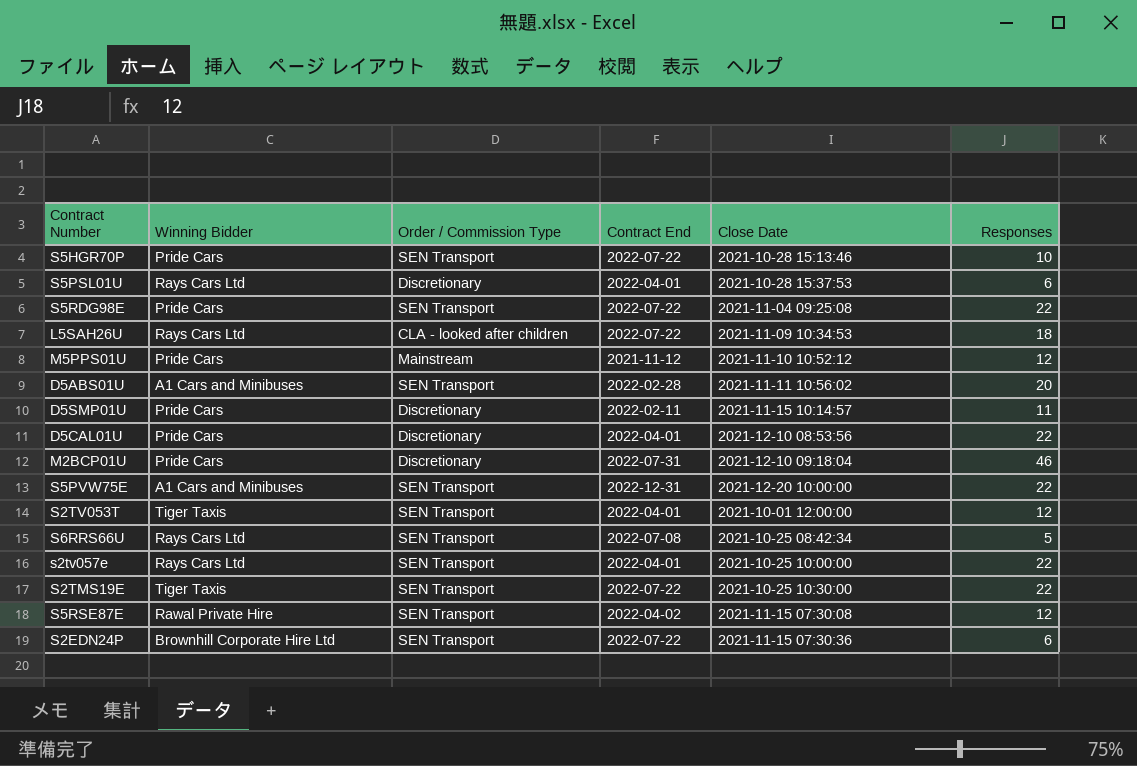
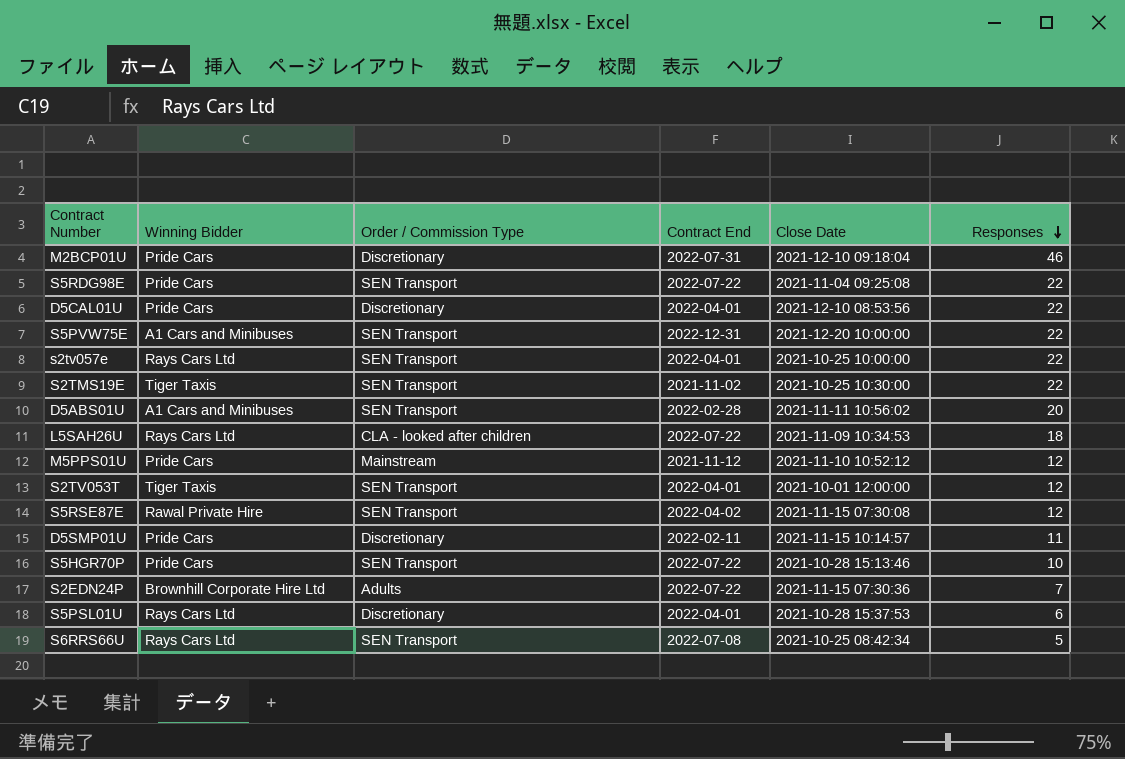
row order: none -> Responses descending
S2TMS19E | Contract End: 2022-07-22 -> 2021-11-02
S2EDN24P | Order / Commission Type: SEN Transport -> Adults
S2EDN24P | Responses: 6 -> 7

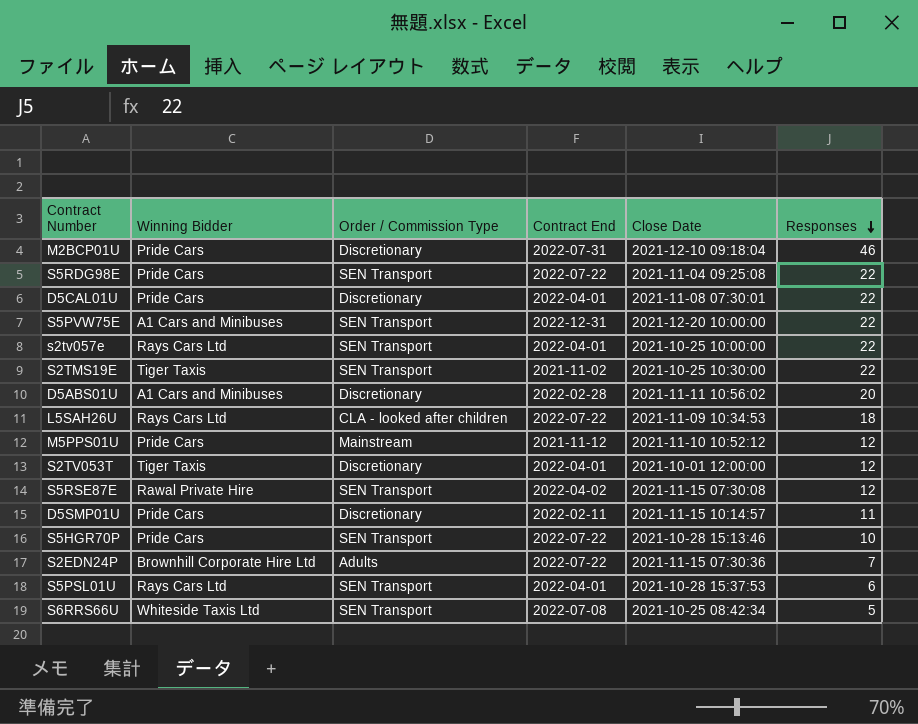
D5CAL01U | Close Date: 2021-12-10 08:53:56 -> 2021-11-08 07:30:01
D5ABS01U | Order / Commission Type: SEN Transport -> Discretionary
S2TV053T | Order / Commission Type: SEN Transport -> Discretionary
S5PSL01U | Order / Commission Type: Discretionary -> SEN Transport
S6RRS66U | Winning Bidder: Rays Cars Ltd -> Whiteside Taxis Ltd

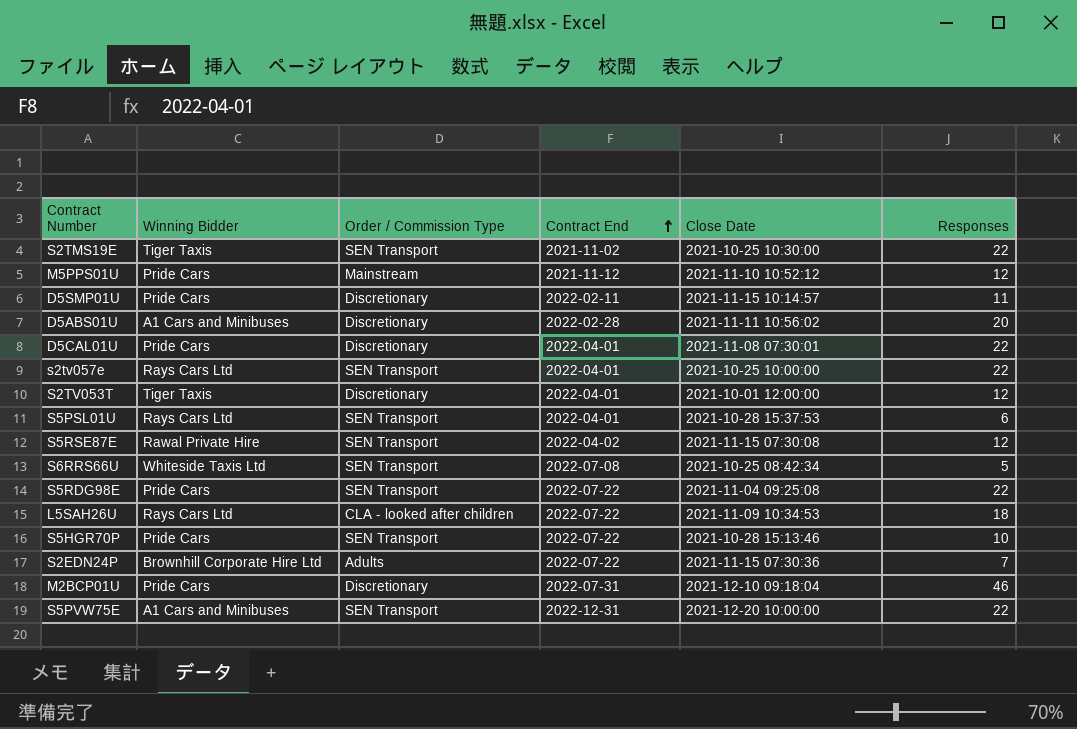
row order: Responses descending -> Contract End ascending

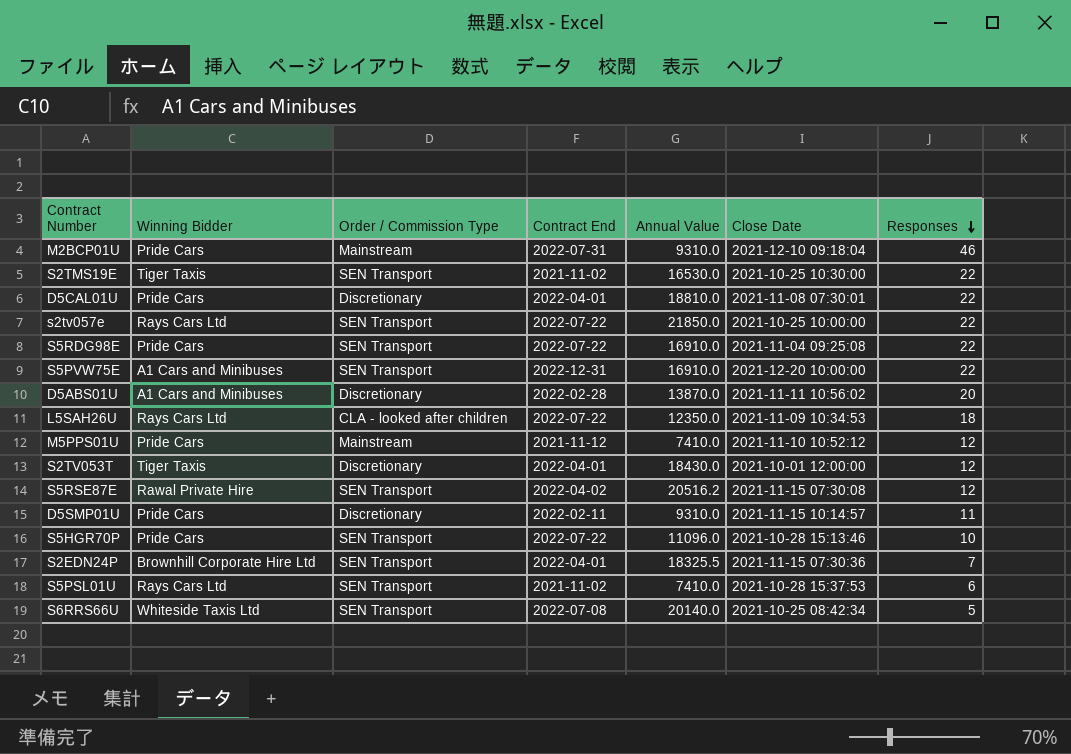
row order: Contract End ascending -> Responses descending
column Annual Value | position: none -> 5
M2BCP01U | Order / Commission Type: Discretionary -> Mainstream
s2tv057e | Contract End: 2022-04-01 -> 2022-07-22
S2EDN24P | Order / Commission Type: Adults -> SEN Transport
S2EDN24P | Contract End: 2022-07-22 -> 2022-04-01
S5PSL01U | Contract End: 2022-04-01 -> 2021-11-02

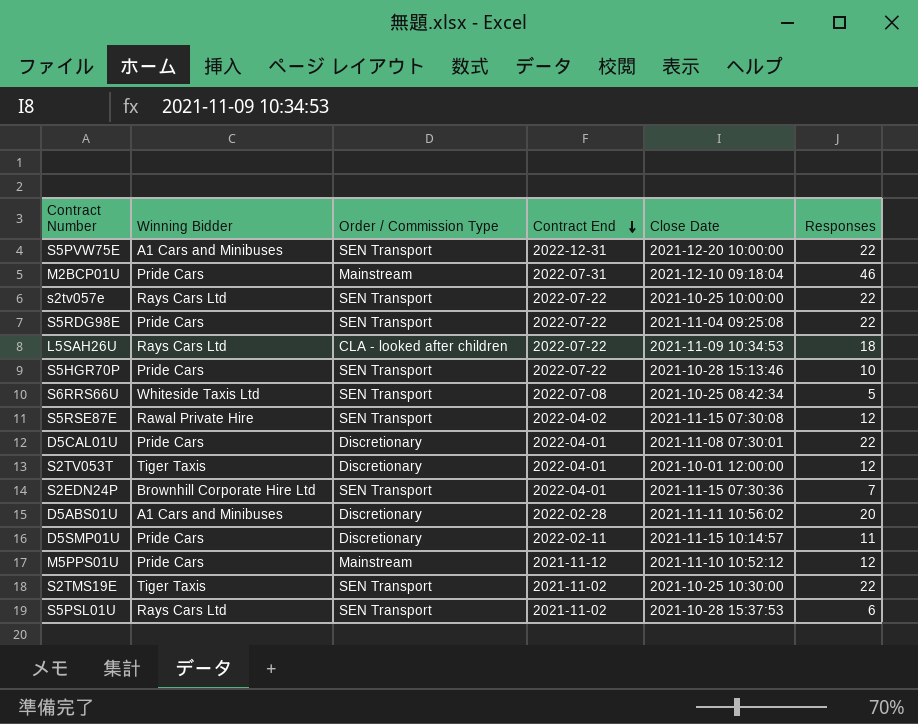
row order: Responses descending -> Contract End descending
column Annual Value | position: 5 -> none

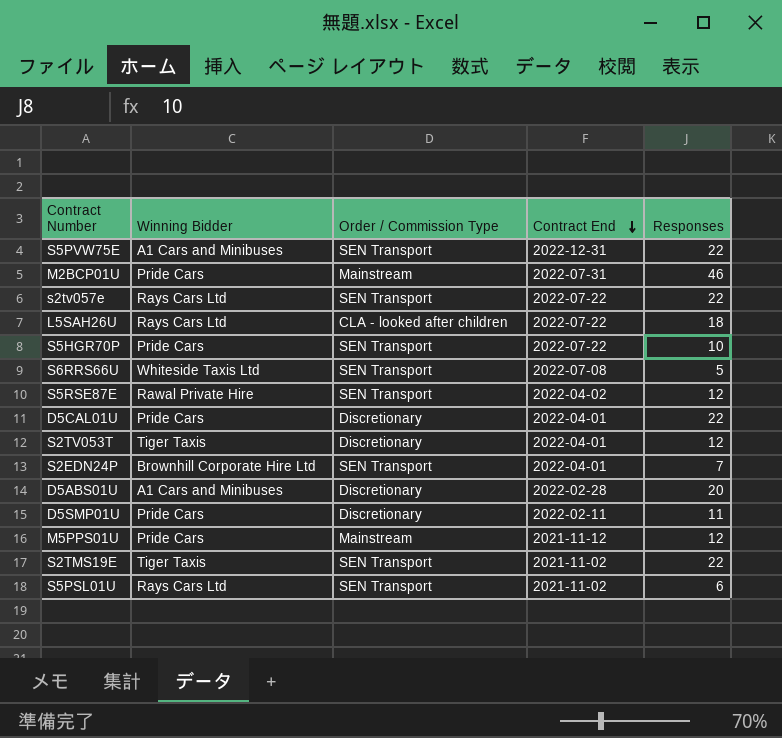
column Close Date | position: 5 -> none
row S5RDG98E: Pride Cars | SEN Transport | 2022-07-22 | 2021-11-04 09:25:08 | 22 -> none

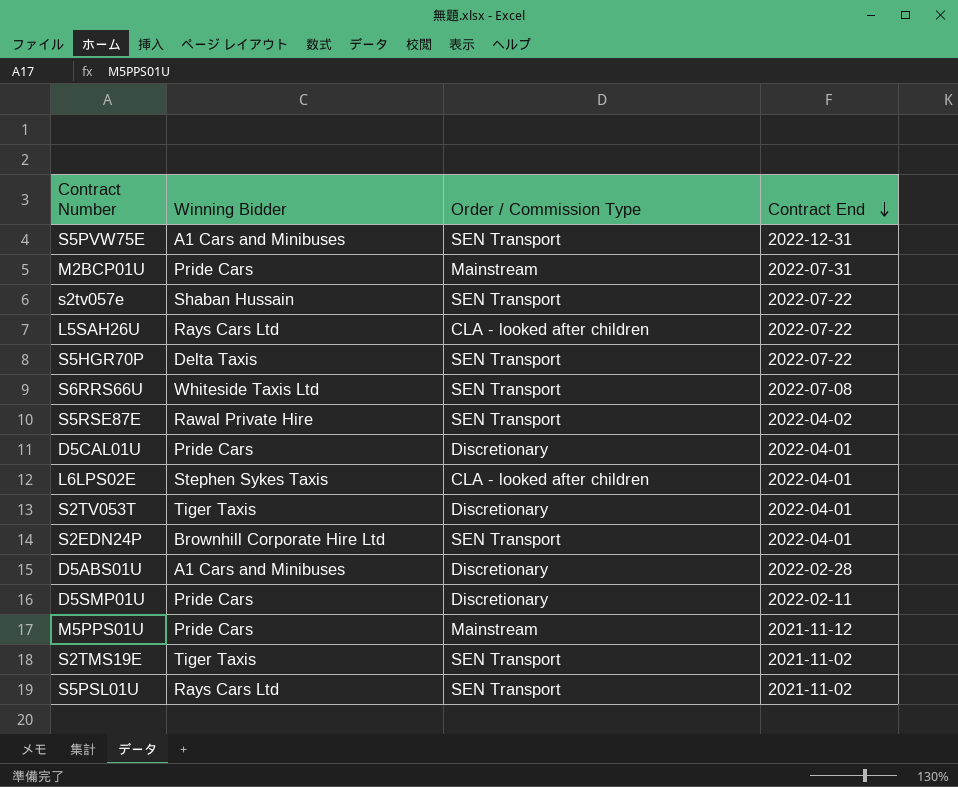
column Responses | position: 5 -> none
s2tv057e | Winning Bidder: Rays Cars Ltd -> Shaban Hussain
S5HGR70P | Winning Bidder: Pride Cars -> Delta Taxis
row L6LPS02E: none -> Stephen Sykes Taxis | CLA - looked after children | 2022-04-01

